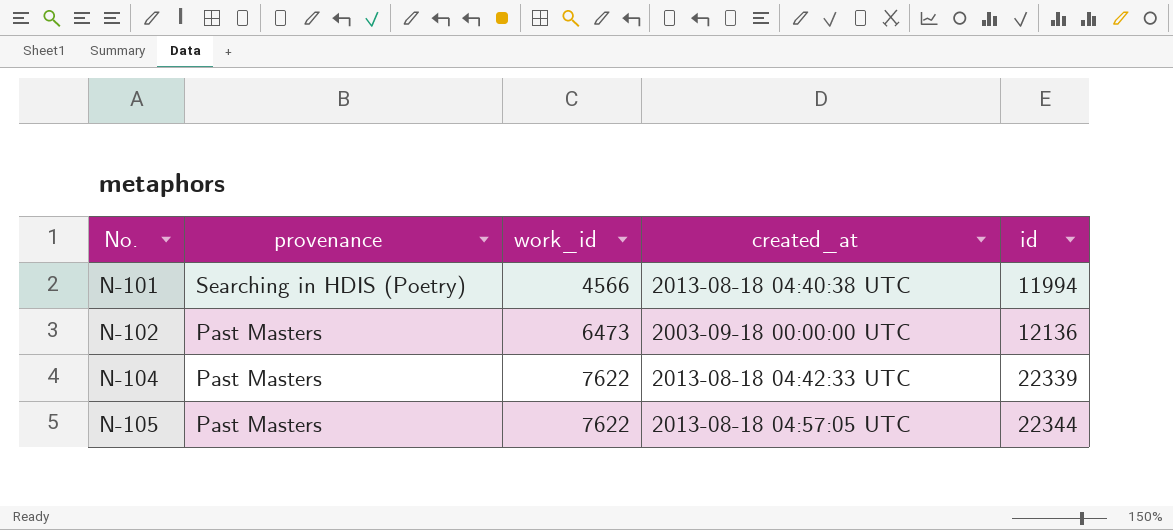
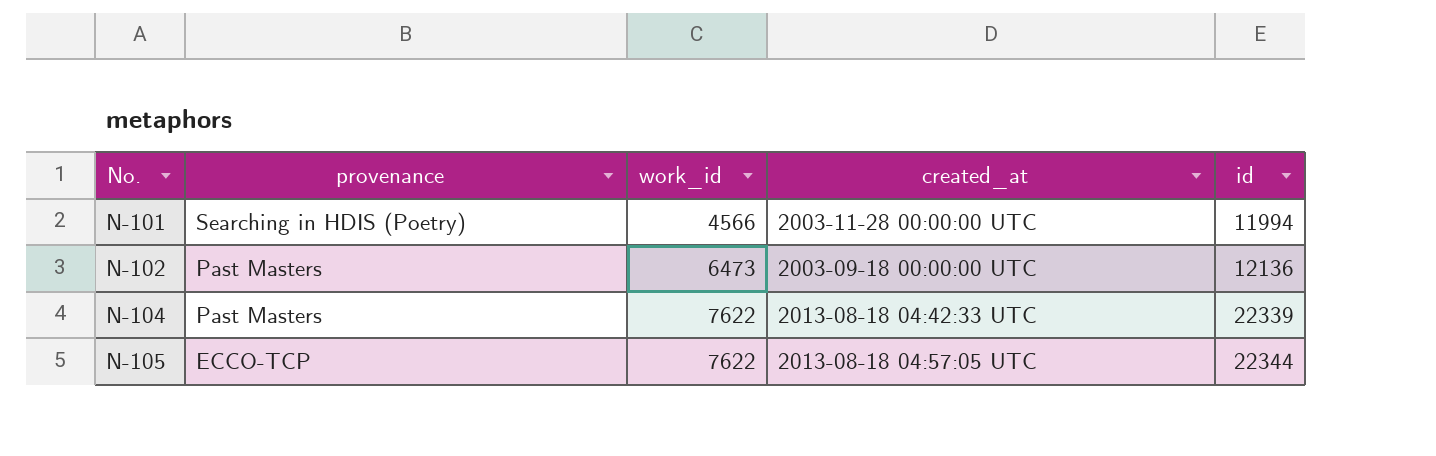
N-101 | created_at: 2013-08-18 04:40:38 UTC -> 2003-11-28 00:00:00 UTC
N-105 | provenance: Past Masters -> ECCO-TCP

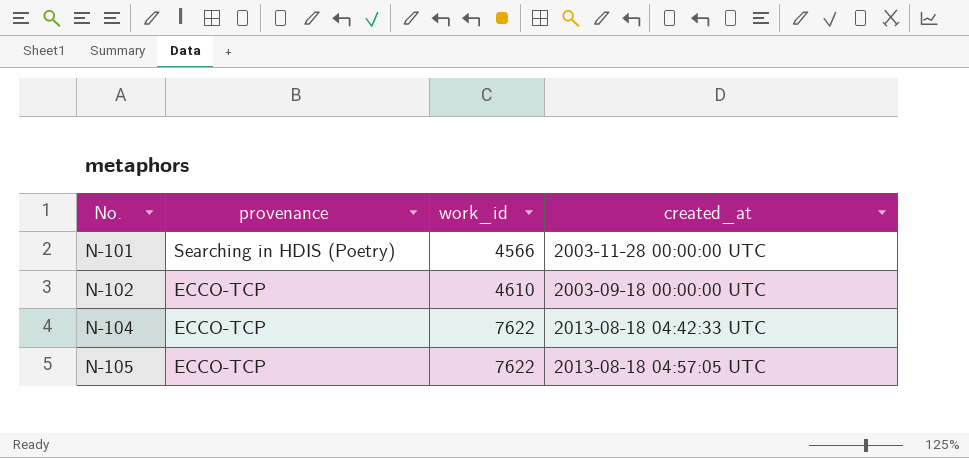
column id | position: 5 -> none
N-102 | provenance: Past Masters -> ECCO-TCP
N-102 | work_id: 6473 -> 4610
N-104 | provenance: Past Masters -> ECCO-TCP

